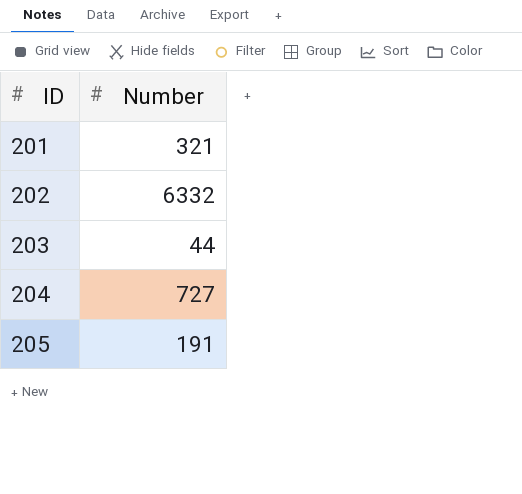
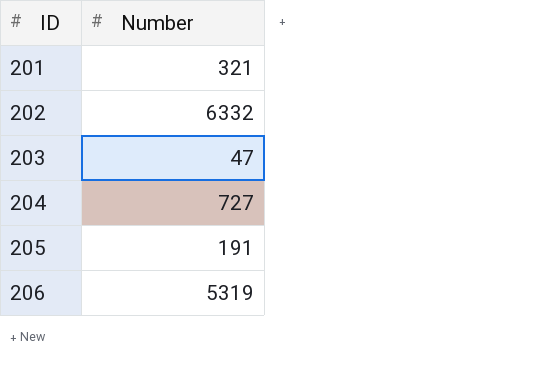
203 | Number: 44 -> 47
row 206: none -> 5319

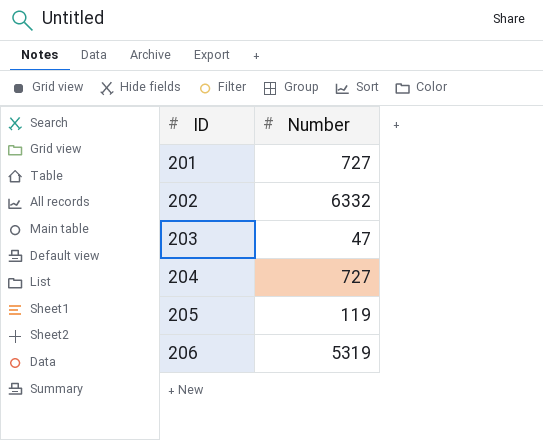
201 | Number: 321 -> 727
205 | Number: 191 -> 119

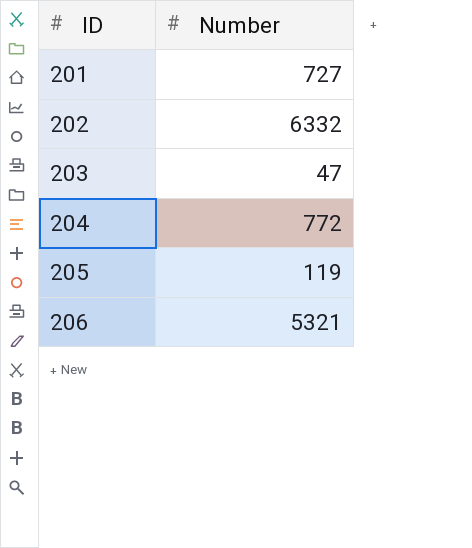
204 | Number: 727 -> 772
206 | Number: 5319 -> 5321

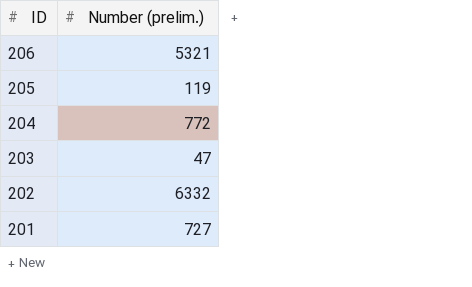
row order: ID ascending -> ID descending
column name: Number -> Number (prelim.)

